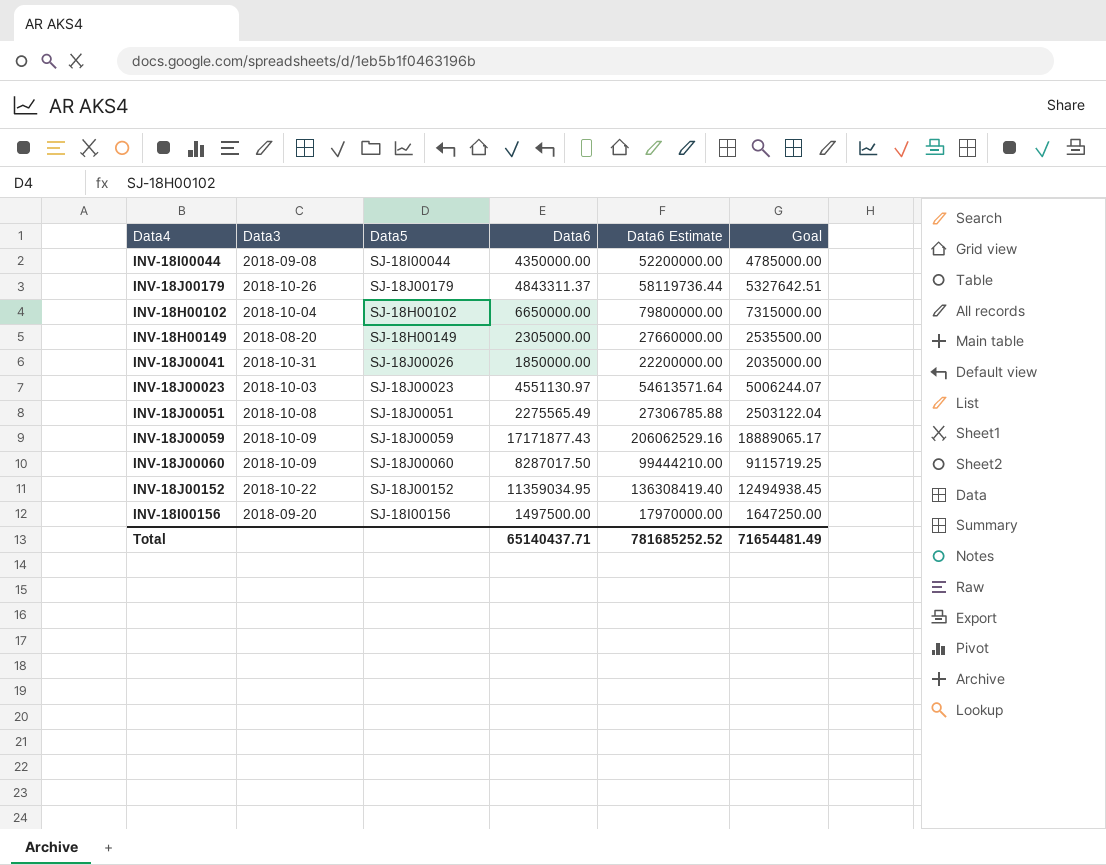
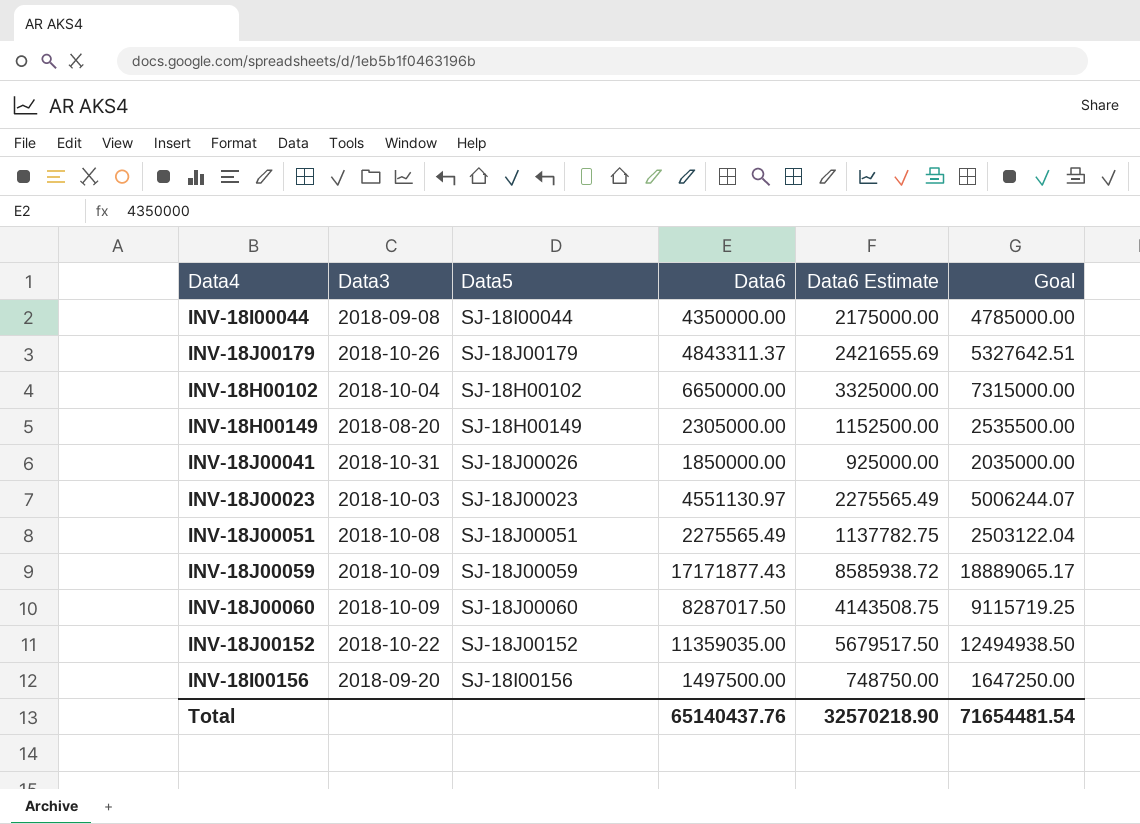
column Data6 Estimate | formula: [Data6] * 12 -> [Data6] * 0.5
INV-18J00152 | Data6: 11359034.95 -> 11359035.00
INV-18J00152 | Goal: 12494938.45 -> 12494938.50
Total | Data6: 65140437.71 -> 65140437.76
Total | Data6 Estimate: 781685252.52 -> 32570218.90
Total | Goal: 71654481.49 -> 71654481.54

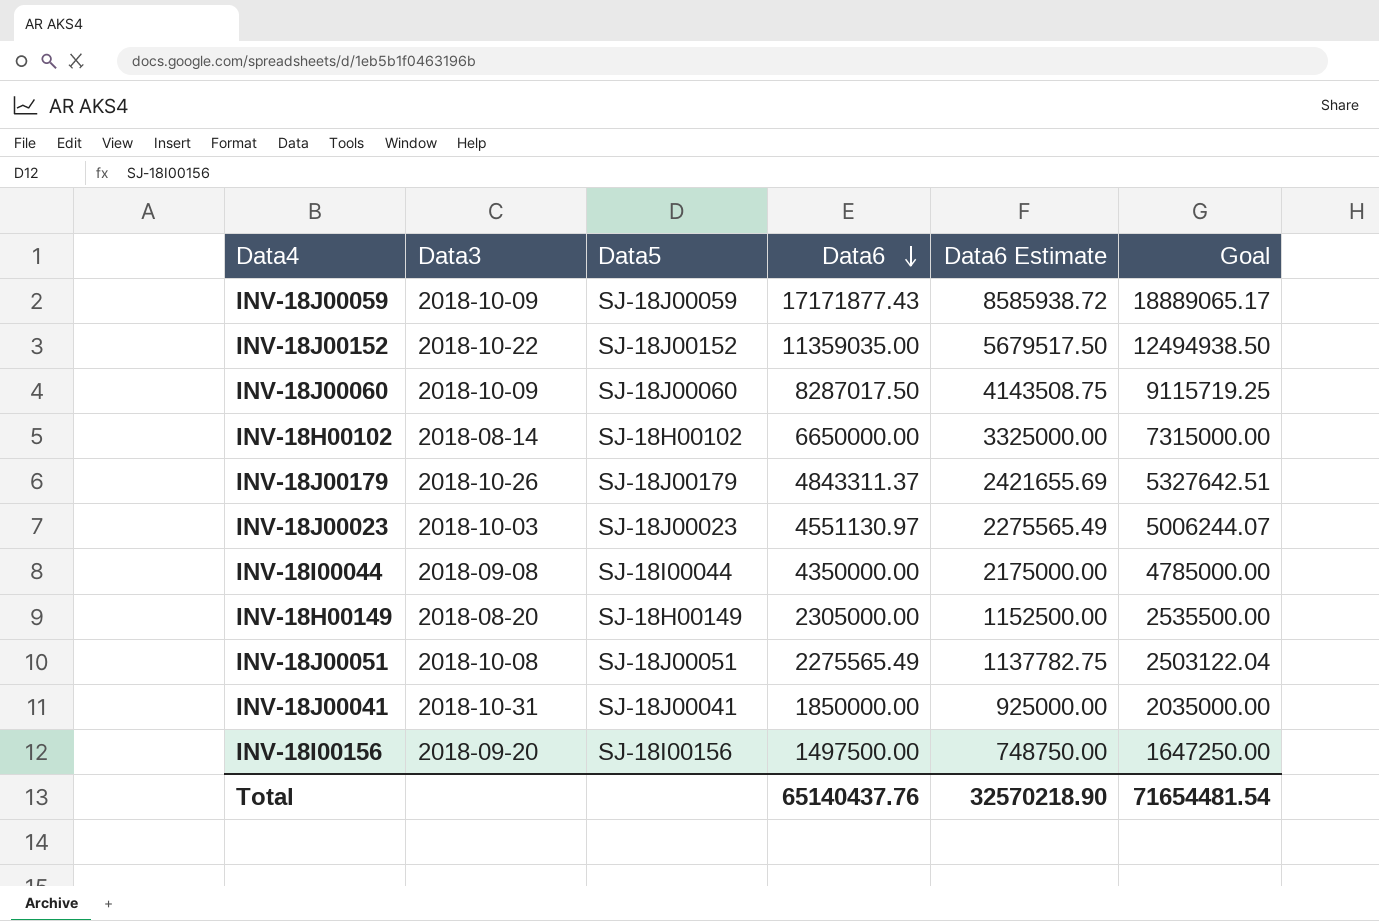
row order: none -> Data6 descending
INV-18H00102 | Data3: 2018-10-04 -> 2018-08-14
INV-18J00041 | Data5: SJ-18J00026 -> SJ-18J00041

